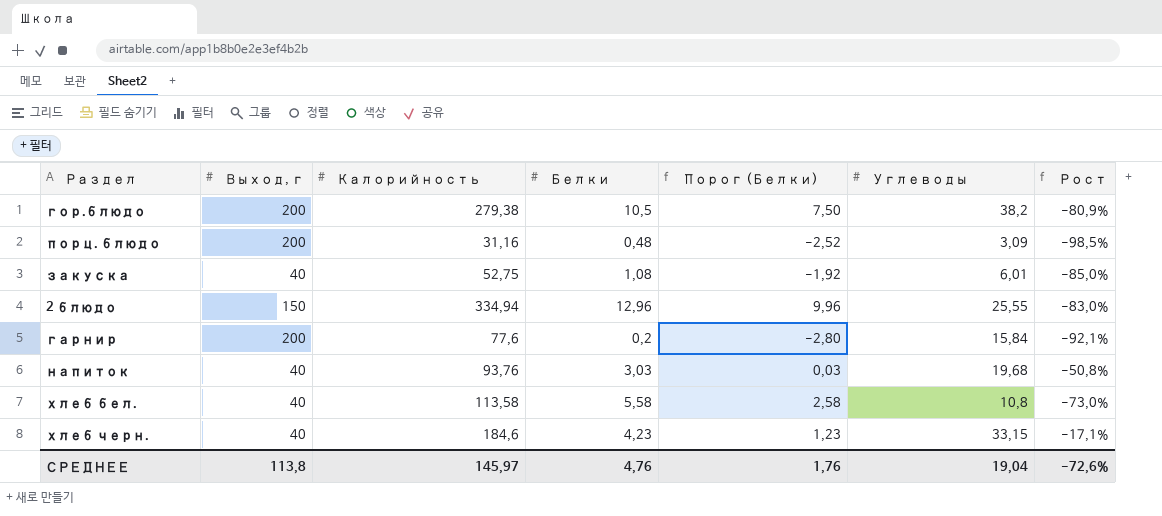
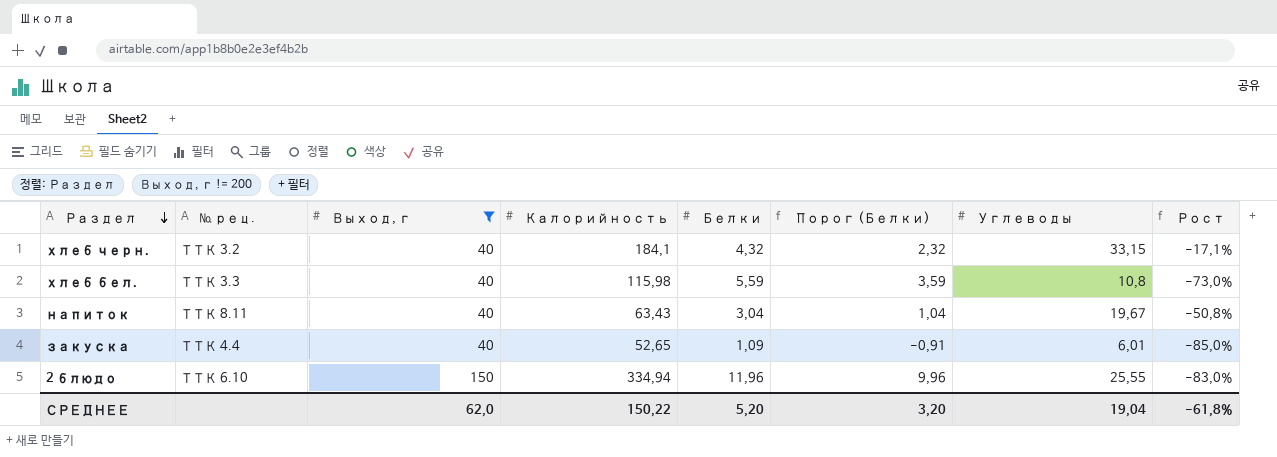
filter: none -> Выход, г != 200
row order: none -> Раздел descending
column № рец. | position: none -> 2
column Порог (Белки) | formula: [Белки] - 3 -> [Белки] - 2
хлеб черн. | Калорийность: 184,6 -> 184,1
хлеб черн. | Белки: 4,23 -> 4,32
хлеб бел. | Калорийность: 113,58 -> 115,98
хлеб бел. | Белки: 5,58 -> 5,59
напиток | Калорийность: 93,76 -> 63,43
напиток | Белки: 3,03 -> 3,04
напиток | Углеводы: 19,68 -> 19,67
закуска | Калорийность: 52,75 -> 52,65
закуска | Белки: 1,08 -> 1,09
2 блюдо | Белки: 12,96 -> 11,96
СРЕДНЕЕ | Выход, г: 113,8 -> 62,0
СРЕДНЕЕ | Калорийность: 145,97 -> 150,22
СРЕДНЕЕ | Белки: 4,76 -> 5,20
СРЕДНЕЕ | Порог (Белки): 1,76 -> 3,20
СРЕДНЕЕ | Рост: -72,6% -> -61,8%

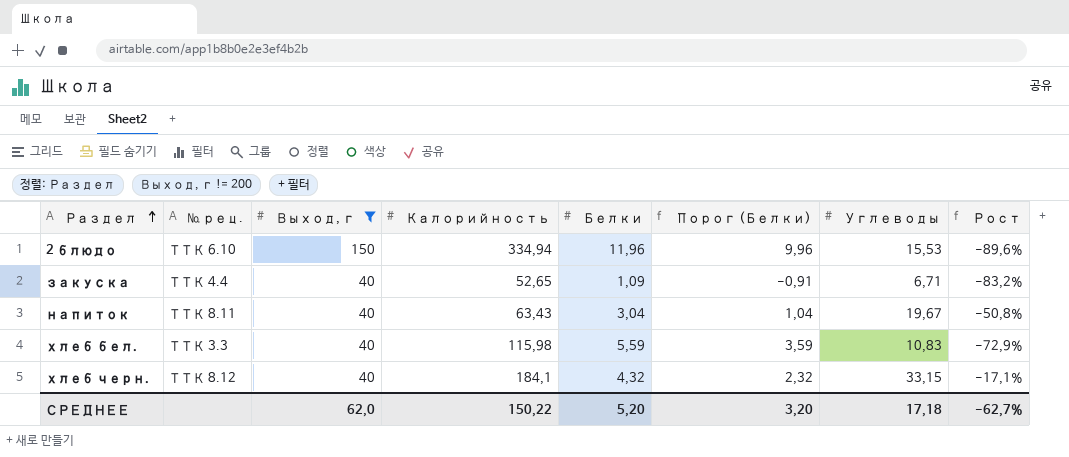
row order: Раздел descending -> Раздел ascending
2 блюдо | Углеводы: 25,55 -> 15,53
2 блюдо | Рост: -83,0% -> -89,6%
закуска | Углеводы: 6,01 -> 6,71
закуска | Рост: -85,0% -> -83,2%
хлеб бел. | Углеводы: 10,8 -> 10,83
хлеб бел. | Рост: -73,0% -> -72,9%
хлеб черн. | № рец.: ТТК 3.2 -> ТТК 8.12
СРЕДНЕЕ | Углеводы: 19,04 -> 17,18
СРЕДНЕЕ | Рост: -61,8% -> -62,7%

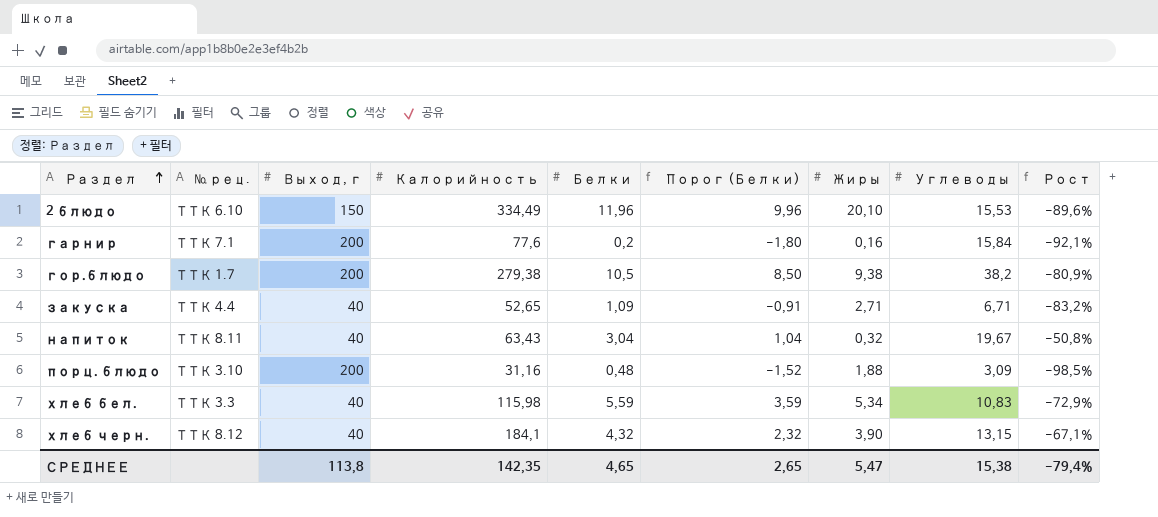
filter: Выход, г != 200 -> none
column Жиры | position: none -> 7
2 блюдо | Калорийность: 334,94 -> 334,49
хлеб черн. | Углеводы: 33,15 -> 13,15
хлеб черн. | Рост: -17,1% -> -67,1%
СРЕДНЕЕ | Выход, г: 62,0 -> 113,8
СРЕДНЕЕ | Калорийность: 150,22 -> 142,35
СРЕДНЕЕ | Белки: 5,20 -> 4,65
СРЕДНЕЕ | Порог (Белки): 3,20 -> 2,65
СРЕДНЕЕ | Углеводы: 17,18 -> 15,38
СРЕДНЕЕ | Рост: -62,7% -> -79,4%

